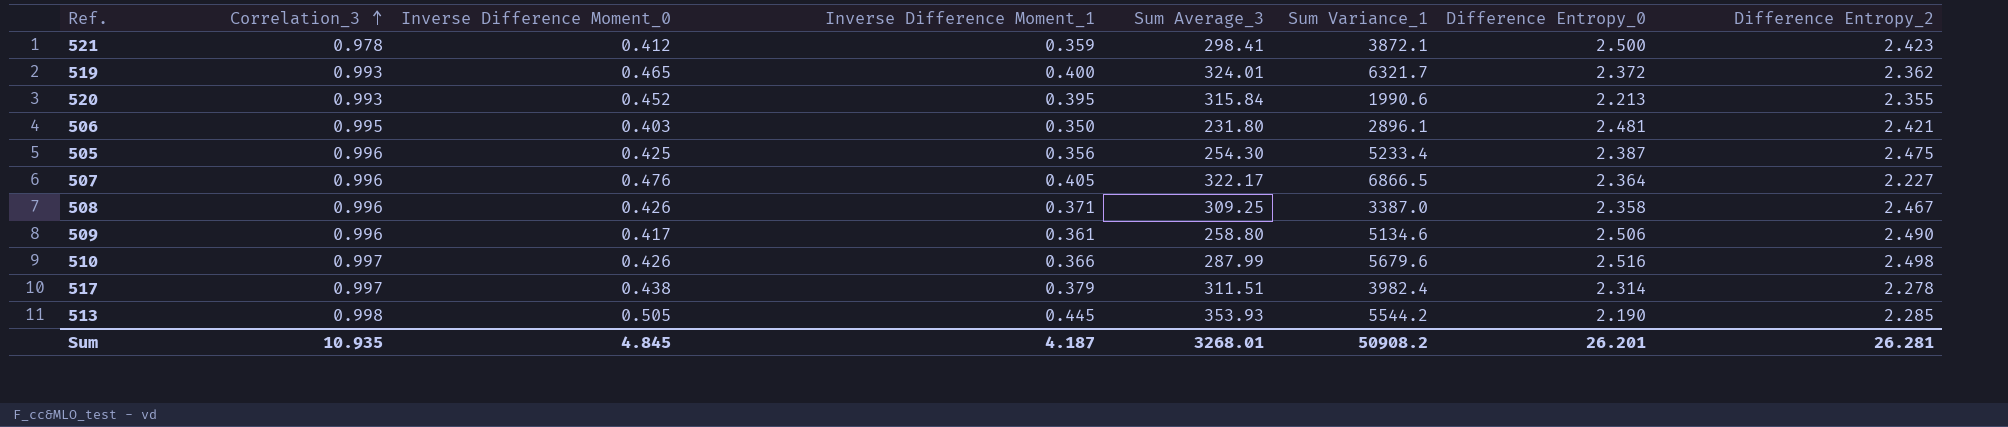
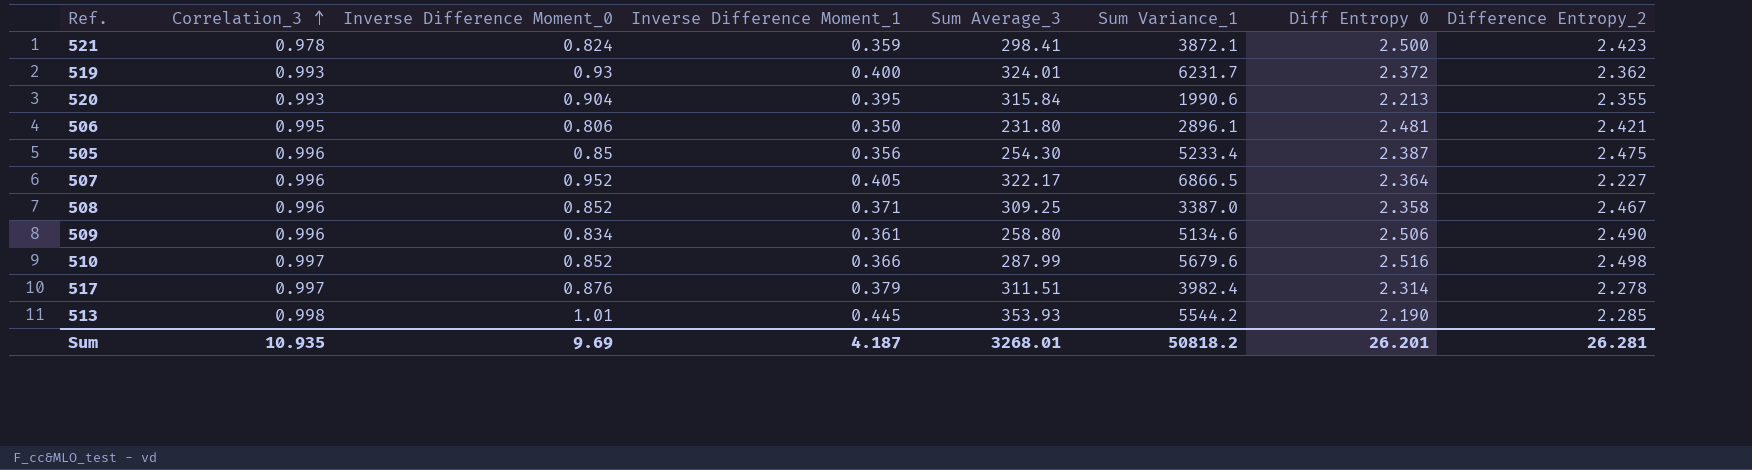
column name: Difference Entropy_0 -> Diff Entropy 0
521 | Inverse Difference Moment_0: 0.412 -> 0.824
519 | Inverse Difference Moment_0: 0.465 -> 0.93
519 | Sum Variance_1: 6321.7 -> 6231.7
520 | Inverse Difference Moment_0: 0.452 -> 0.904
506 | Inverse Difference Moment_0: 0.403 -> 0.806
505 | Inverse Difference Moment_0: 0.425 -> 0.85
507 | Inverse Difference Moment_0: 0.476 -> 0.952
508 | Inverse Difference Moment_0: 0.426 -> 0.852
509 | Inverse Difference Moment_0: 0.417 -> 0.834
510 | Inverse Difference Moment_0: 0.426 -> 0.852
517 | Inverse Difference Moment_0: 0.438 -> 0.876
513 | Inverse Difference Moment_0: 0.505 -> 1.01
Sum | Inverse Difference Moment_0: 4.845 -> 9.69
Sum | Sum Variance_1: 50908.2 -> 50818.2

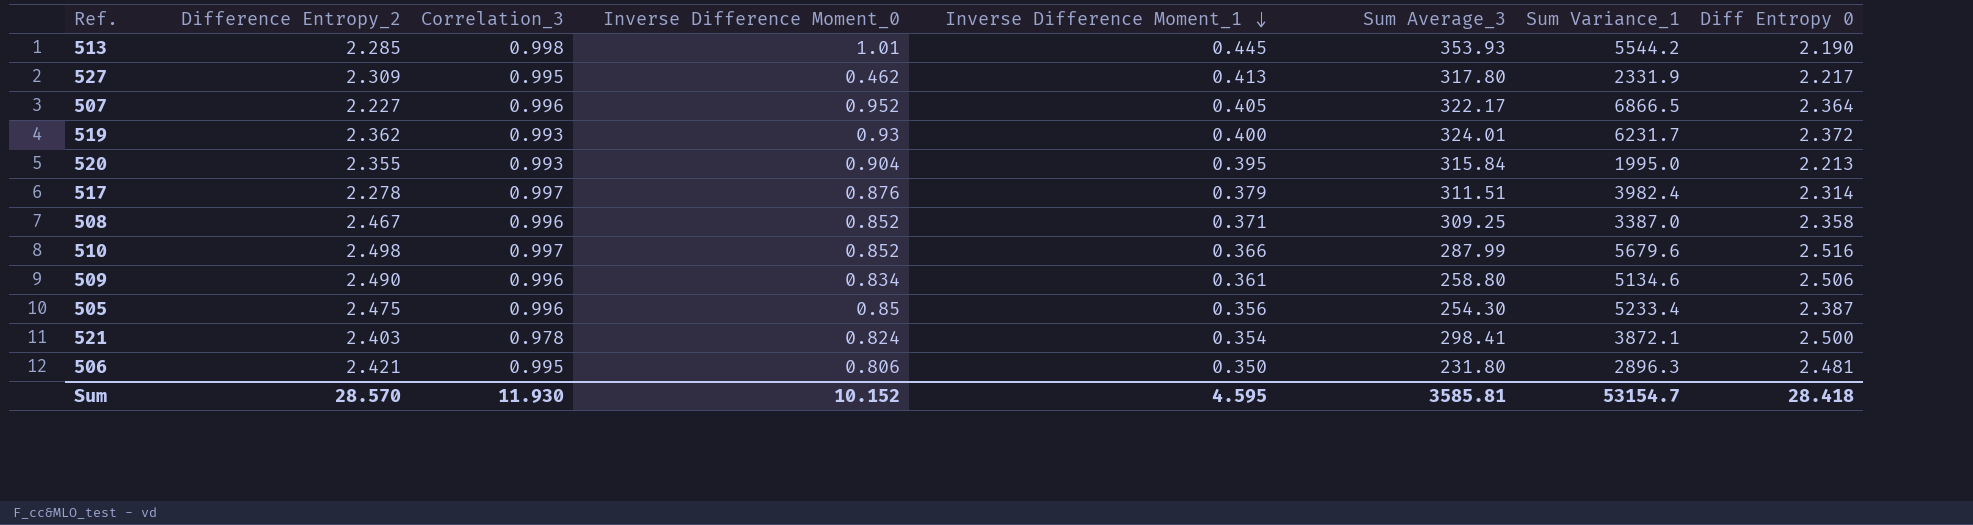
row order: Correlation_3 ascending -> Inverse Difference Moment_1 descending
column Difference Entropy_2 | position: 8 -> 2
row 527: none -> 2.309 | 0.995 | 0.462 | 0.413 | 317.80 | 2331.9 | 2.217
520 | Sum Variance_1: 1990.6 -> 1995.0
521 | Difference Entropy_2: 2.423 -> 2.403
521 | Inverse Difference Moment_1: 0.359 -> 0.354
506 | Sum Variance_1: 2896.1 -> 2896.3
Sum | Difference Entropy_2: 26.281 -> 28.570
Sum | Correlation_3: 10.935 -> 11.930
Sum | Inverse Difference Moment_0: 9.69 -> 10.152
Sum | Inverse Difference Moment_1: 4.187 -> 4.595
Sum | Sum Average_3: 3268.01 -> 3585.81
Sum | Sum Variance_1: 50818.2 -> 53154.7
Sum | Diff Entropy 0: 26.201 -> 28.418

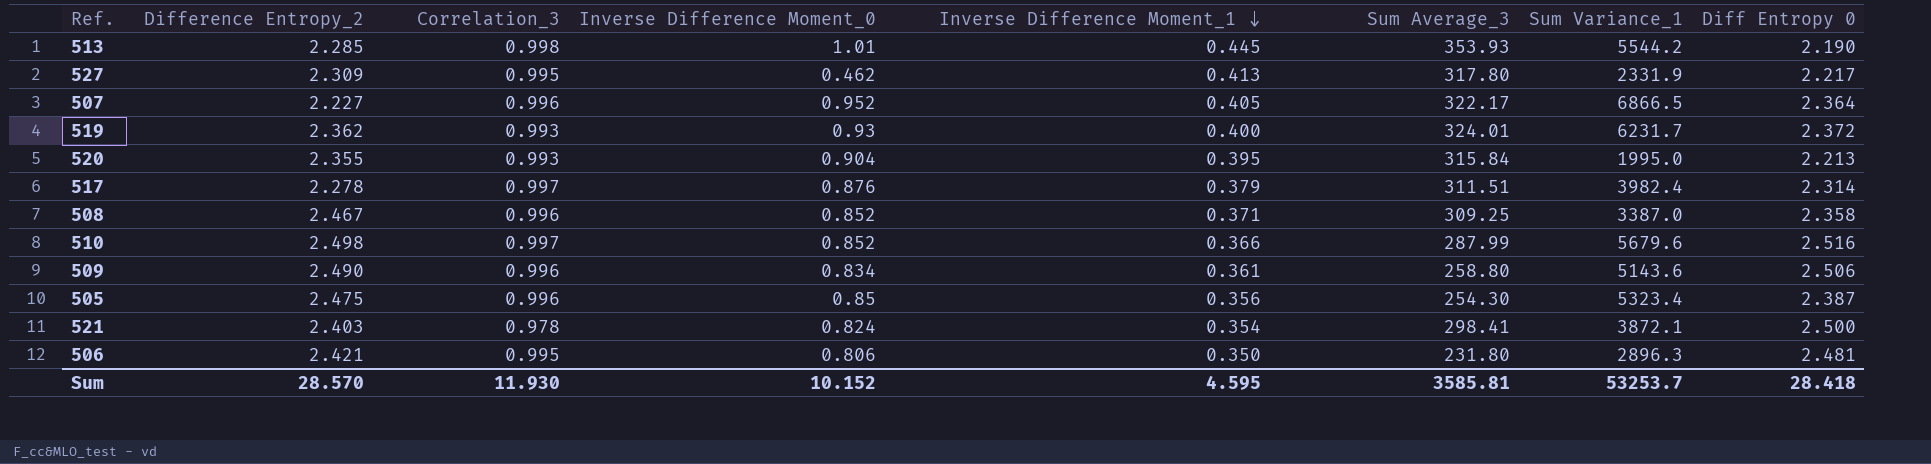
509 | Sum Variance_1: 5134.6 -> 5143.6
505 | Sum Variance_1: 5233.4 -> 5323.4
Sum | Sum Variance_1: 53154.7 -> 53253.7

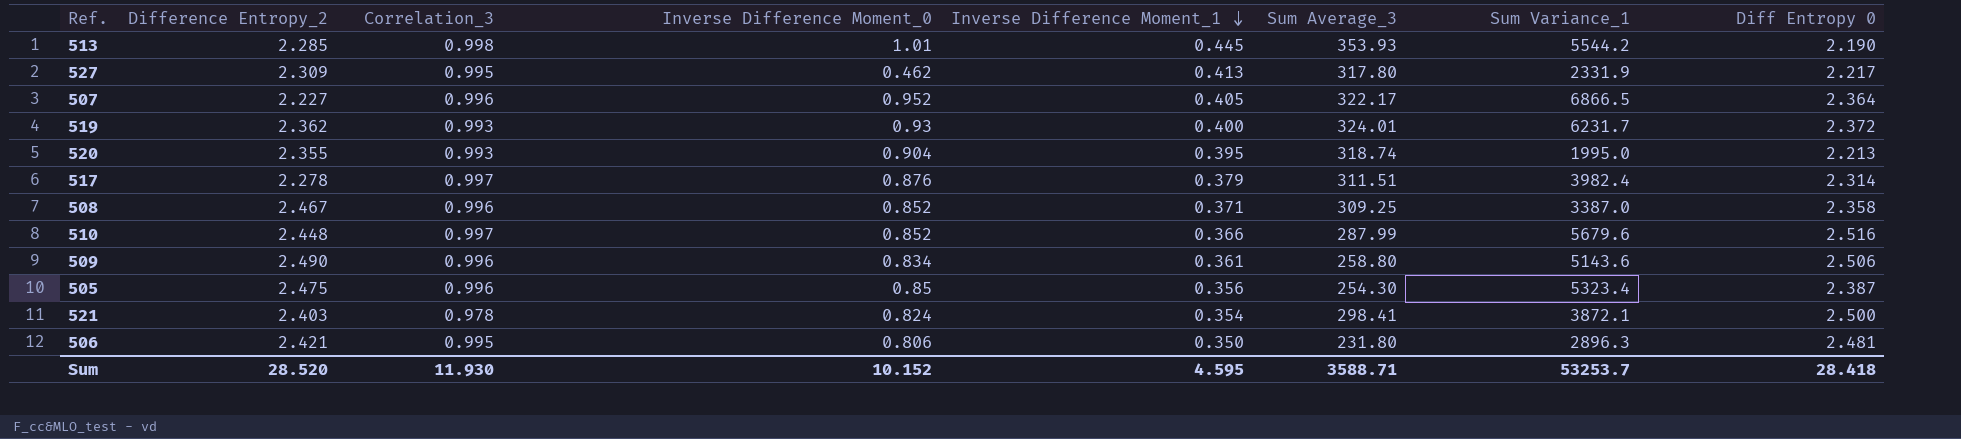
520 | Sum Average_3: 315.84 -> 318.74
510 | Difference Entropy_2: 2.498 -> 2.448
Sum | Difference Entropy_2: 28.570 -> 28.520
Sum | Sum Average_3: 3585.81 -> 3588.71

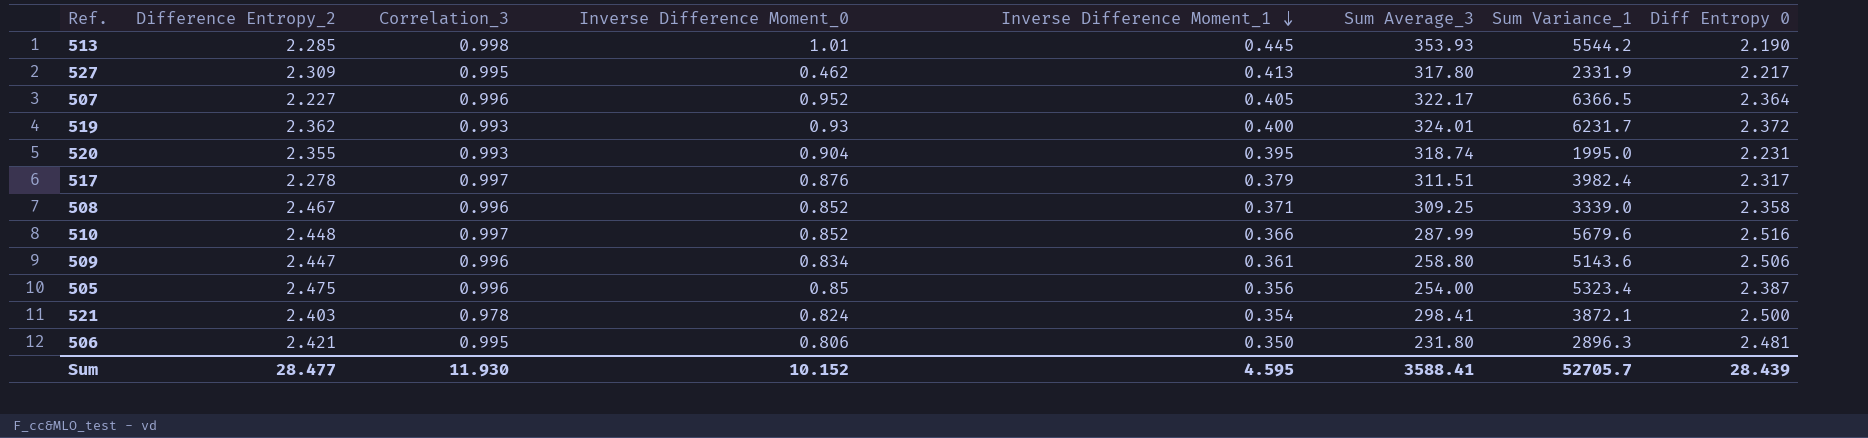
507 | Sum Variance_1: 6866.5 -> 6366.5
520 | Diff Entropy 0: 2.213 -> 2.231
517 | Diff Entropy 0: 2.314 -> 2.317
508 | Sum Variance_1: 3387.0 -> 3339.0
509 | Difference Entropy_2: 2.490 -> 2.447
505 | Sum Average_3: 254.30 -> 254.00
Sum | Difference Entropy_2: 28.520 -> 28.477
Sum | Sum Average_3: 3588.71 -> 3588.41
Sum | Sum Variance_1: 53253.7 -> 52705.7
Sum | Diff Entropy 0: 28.418 -> 28.439

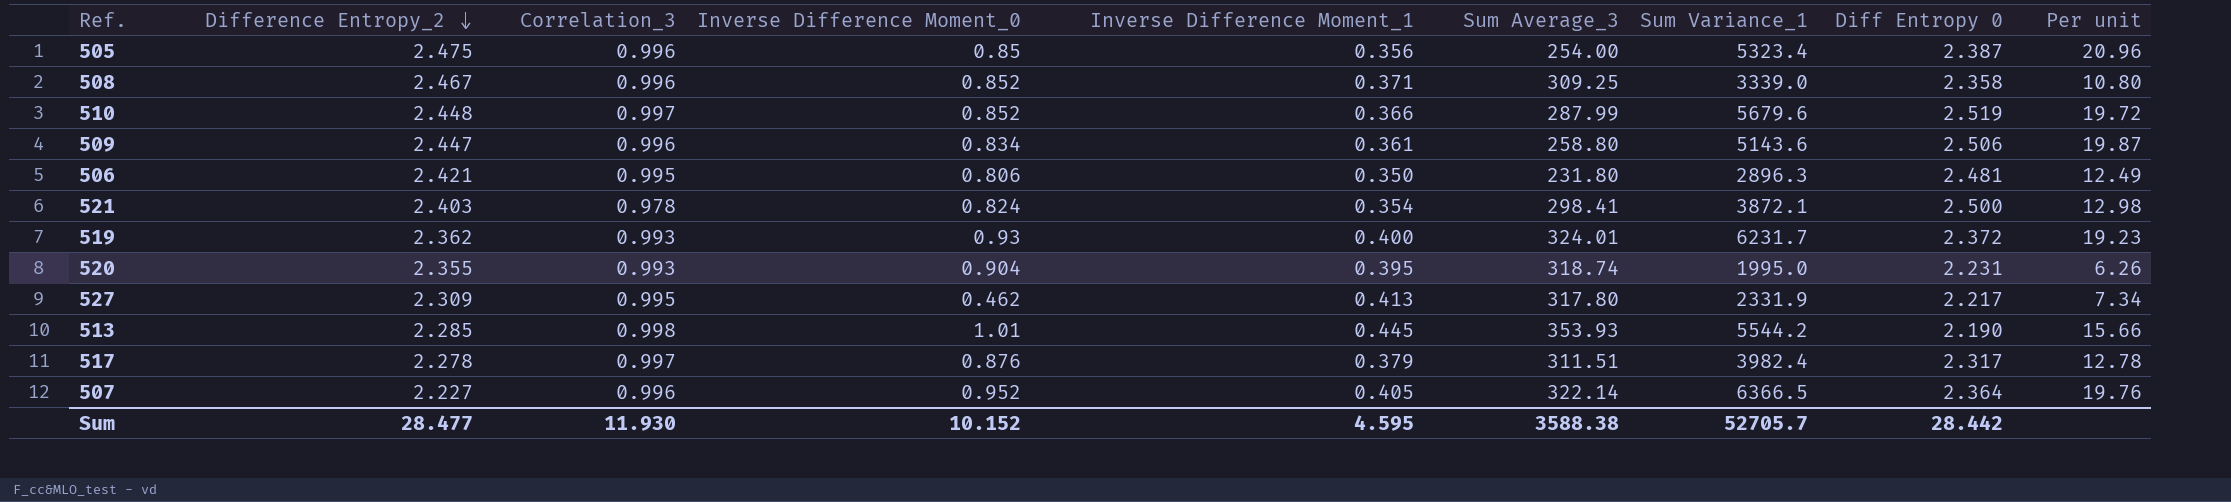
row order: Inverse Difference Moment_1 descending -> Difference Entropy_2 descending
column Per unit | formula: none -> [Sum Variance_1] / [Sum Average_3]
510 | Diff Entropy 0: 2.516 -> 2.519
507 | Sum Average_3: 322.17 -> 322.14
Sum | Sum Average_3: 3588.41 -> 3588.38
Sum | Diff Entropy 0: 28.439 -> 28.442

